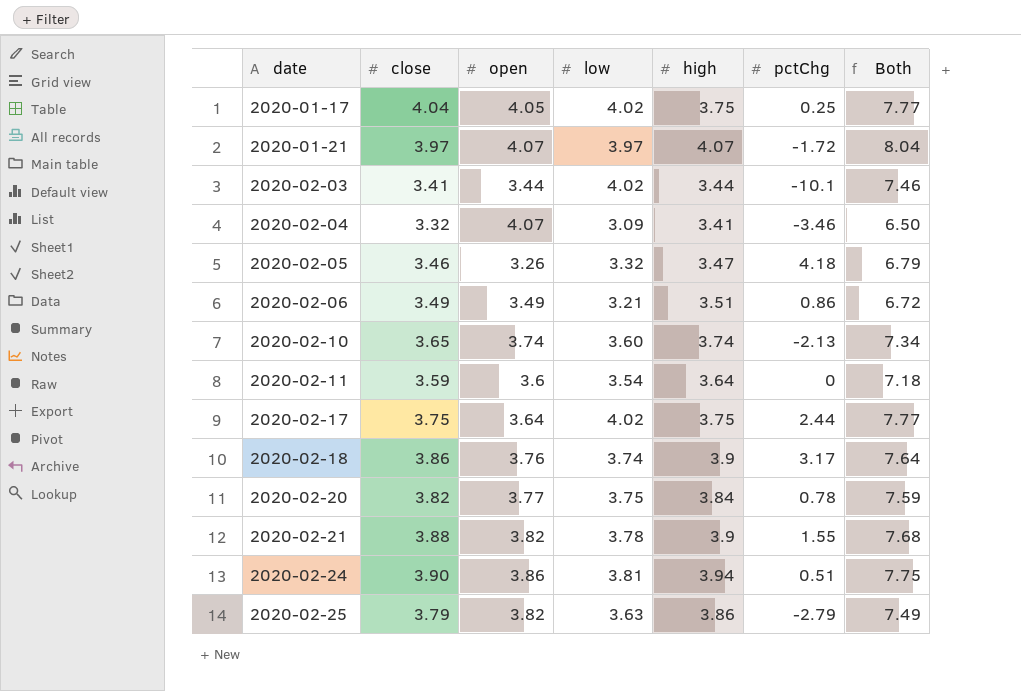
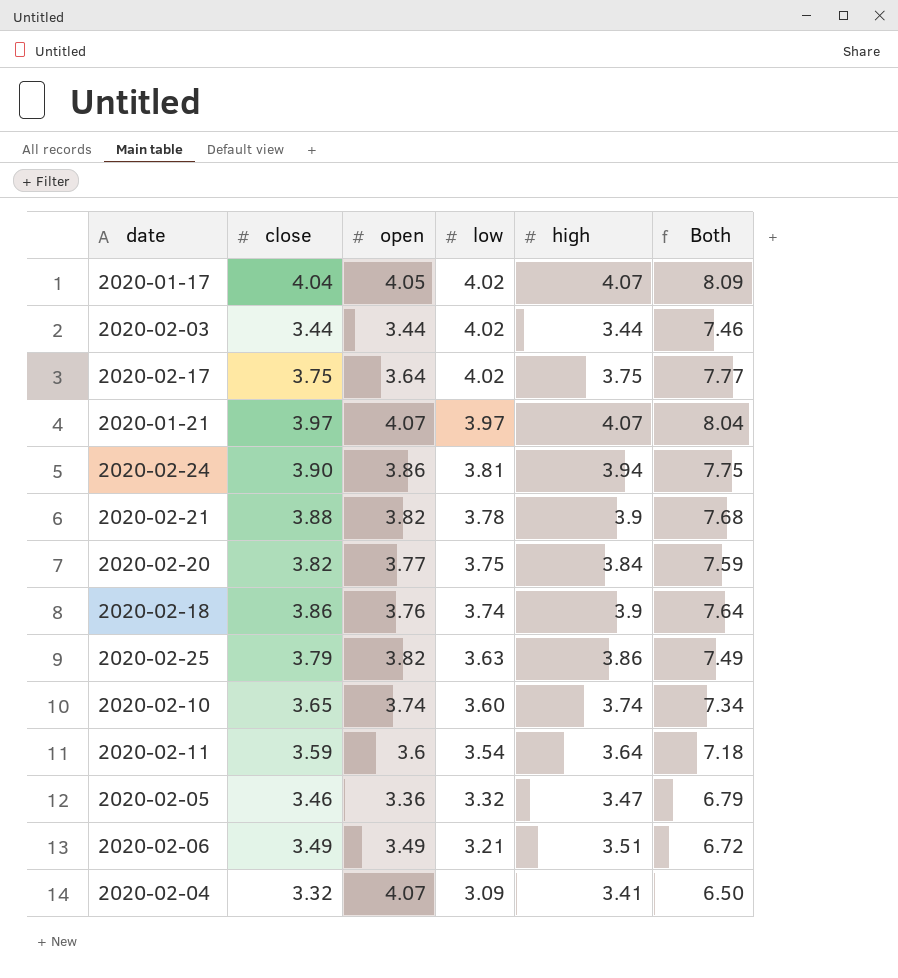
row order: date ascending -> low descending
column pctChg | position: 6 -> none
2020-01-17 | high: 3.75 -> 4.07
2020-01-17 | Both: 7.77 -> 8.09
2020-02-03 | close: 3.41 -> 3.44
2020-02-05 | open: 3.26 -> 3.36

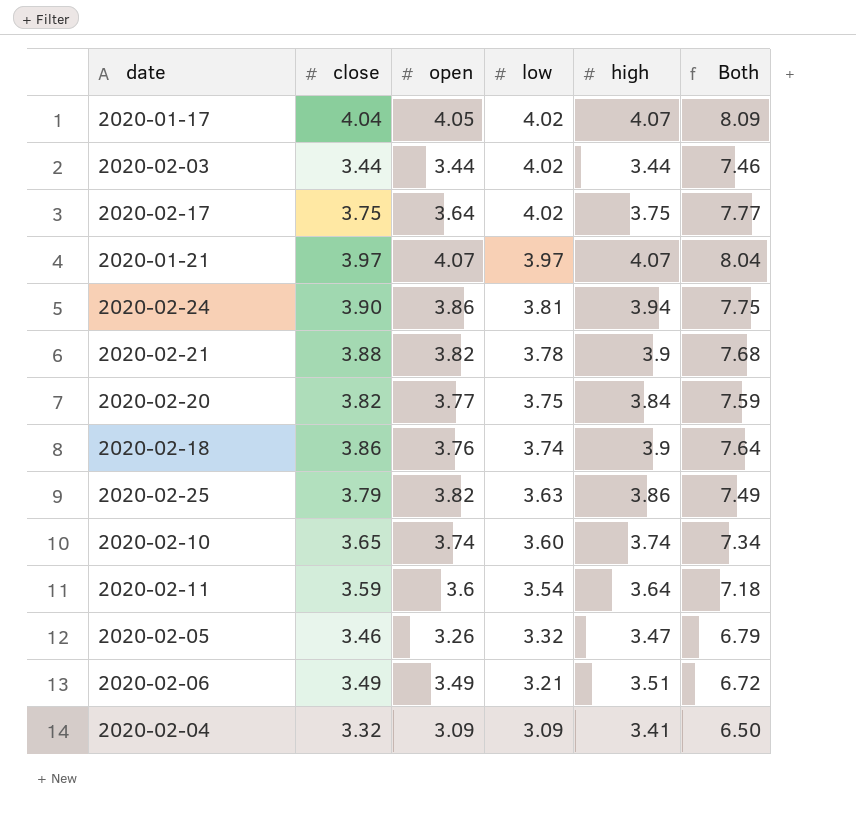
2020-02-05 | open: 3.36 -> 3.26
2020-02-04 | open: 4.07 -> 3.09

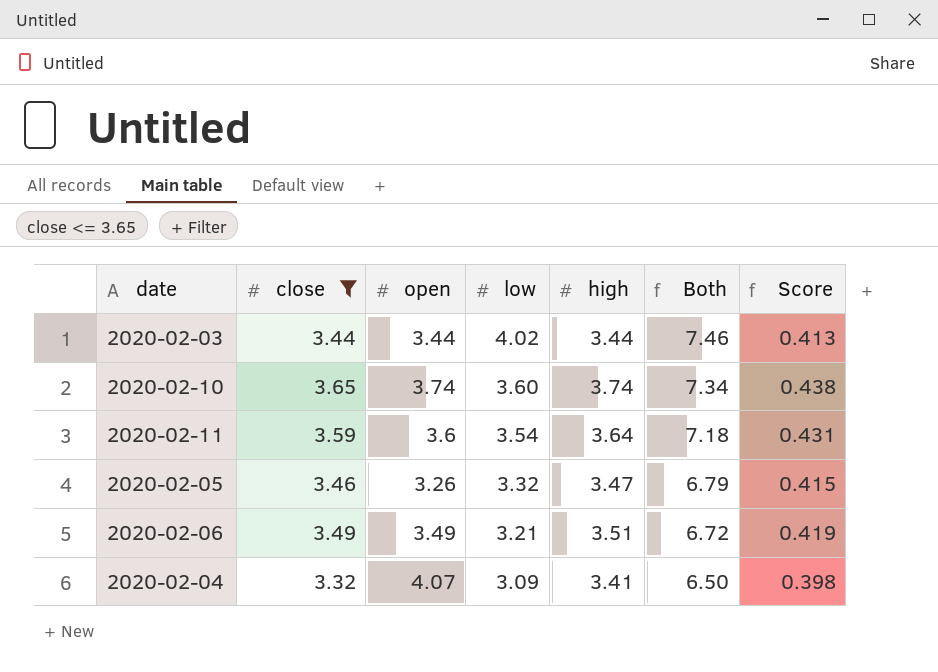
filter: none -> close <= 3.65
column Score | formula: none -> [close] * 0.12
2020-02-04 | open: 3.09 -> 4.07

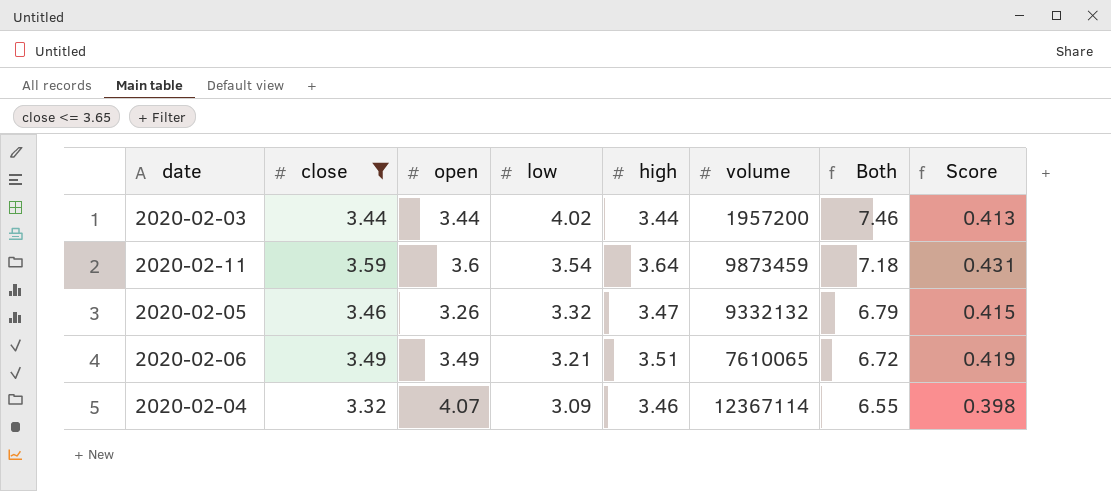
column volume | position: none -> 6
row 2020-02-10: 3.65 | 3.74 | 3.60 | 3.74 | 7.34 | 0.438 -> none
2020-02-04 | high: 3.41 -> 3.46
2020-02-04 | Both: 6.50 -> 6.55

